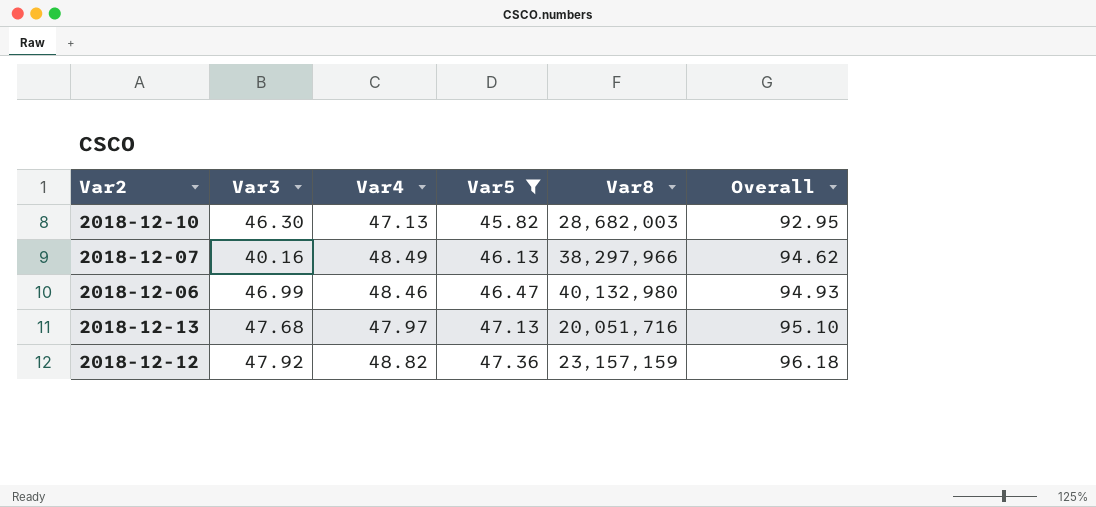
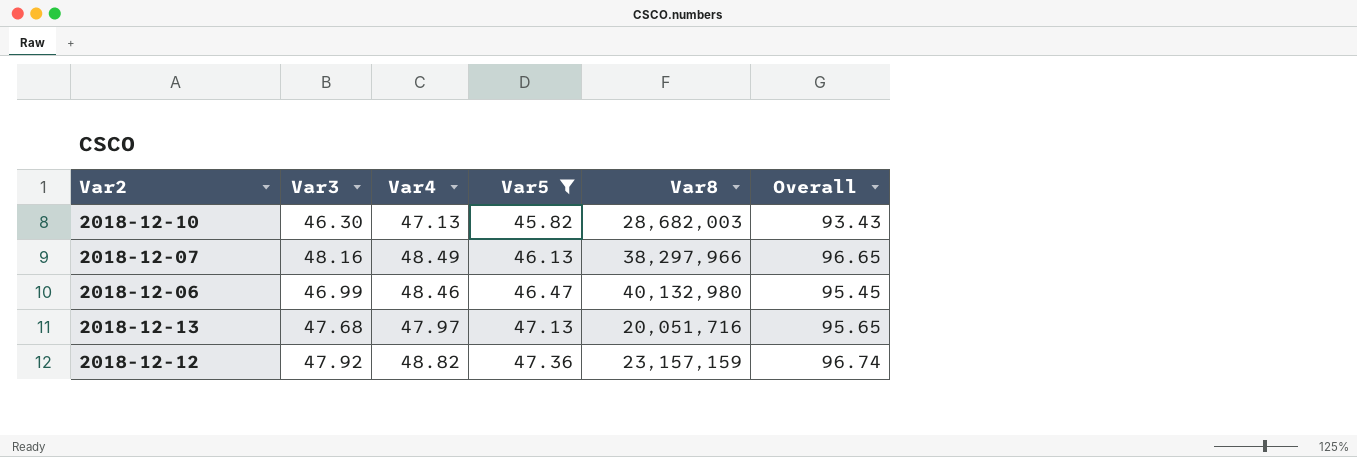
column Overall | formula: [Var4] + [Var5] -> [Var3] + [Var4]
2018-12-07 | Var3: 40.16 -> 48.16

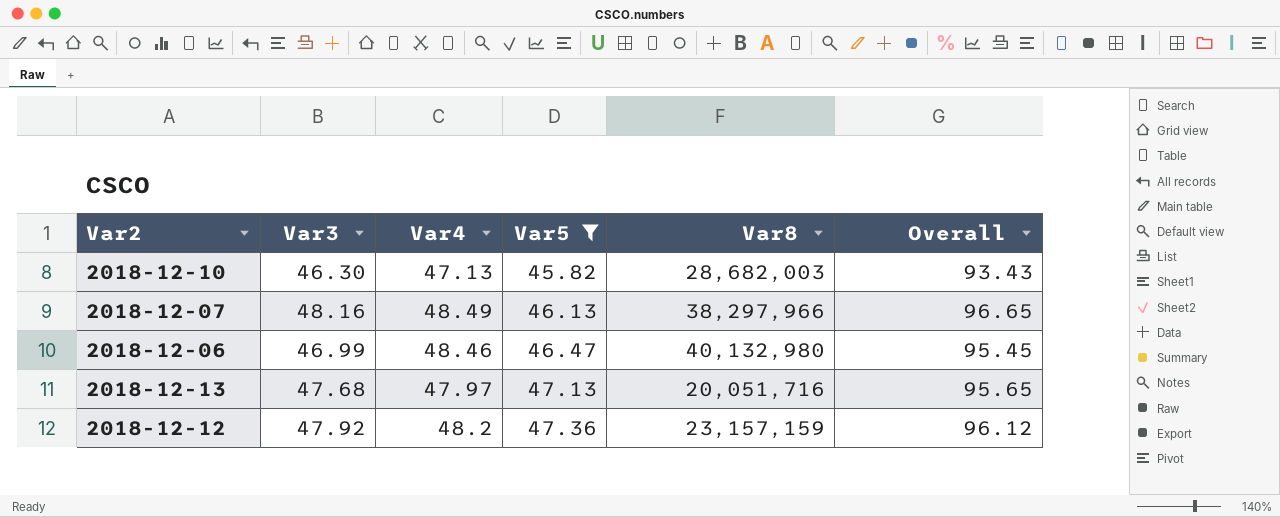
2018-12-12 | Var4: 48.82 -> 48.2
2018-12-12 | Overall: 96.74 -> 96.12

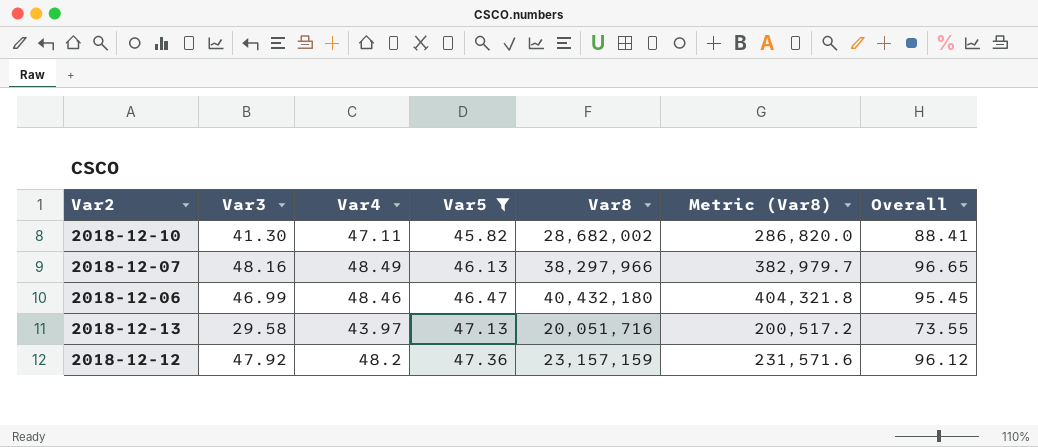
column Metric (Var8) | formula: none -> [Var8] * 0.01
2018-12-10 | Var3: 46.30 -> 41.30
2018-12-10 | Var4: 47.13 -> 47.11
2018-12-10 | Var8: 28,682,003 -> 28,682,002
2018-12-10 | Overall: 93.43 -> 88.41
2018-12-06 | Var8: 40,132,980 -> 40,432,180
2018-12-13 | Var3: 47.68 -> 29.58
2018-12-13 | Var4: 47.97 -> 43.97
2018-12-13 | Overall: 95.65 -> 73.55

